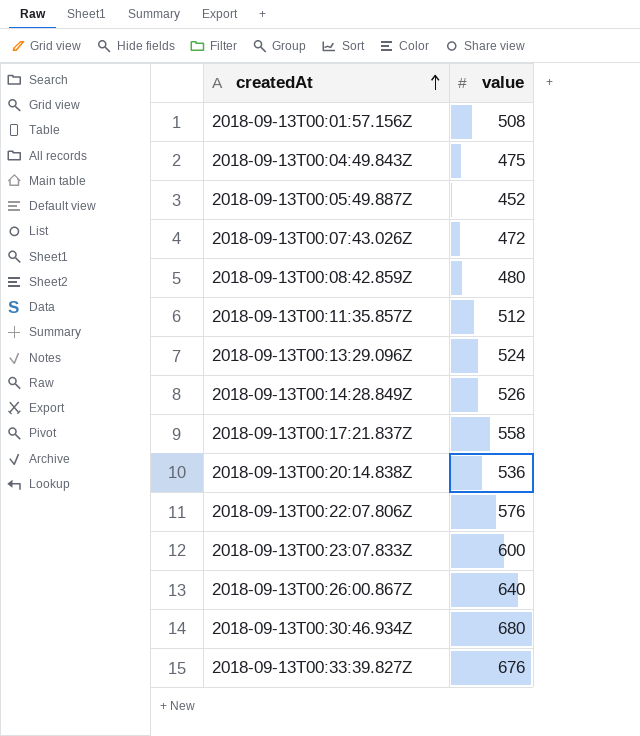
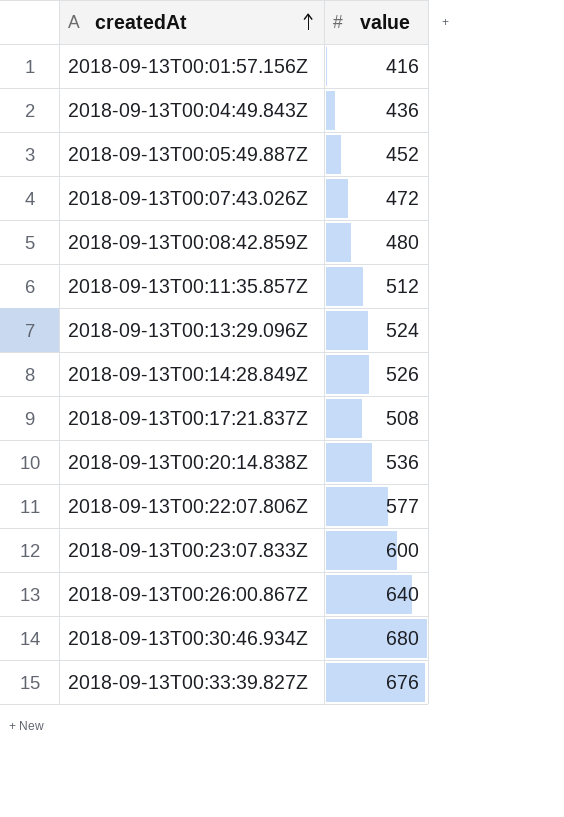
2018-09-13T00:01:57.156Z | value: 508 -> 416
2018-09-13T00:04:49.843Z | value: 475 -> 436
2018-09-13T00:17:21.837Z | value: 558 -> 508
2018-09-13T00:22:07.806Z | value: 576 -> 577

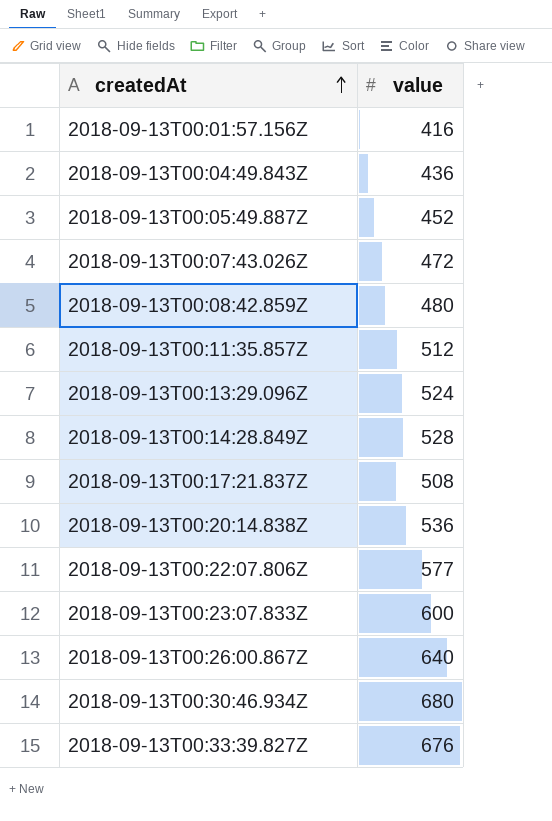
2018-09-13T00:14:28.849Z | value: 526 -> 528

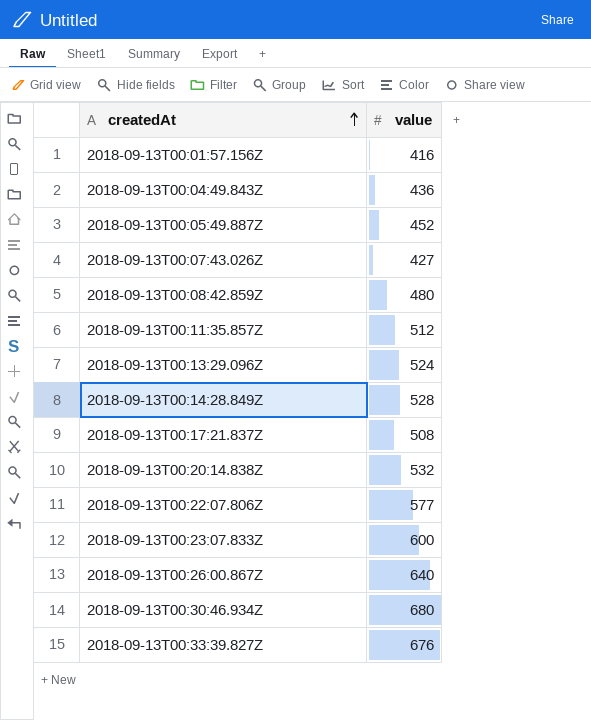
2018-09-13T00:07:43.026Z | value: 472 -> 427
2018-09-13T00:20:14.838Z | value: 536 -> 532

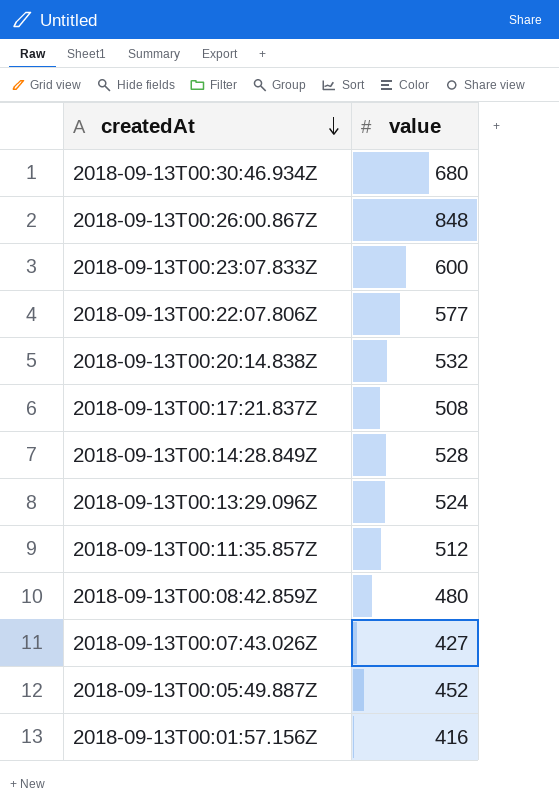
row order: createdAt ascending -> createdAt descending
row 2018-09-13T00:04:49.843Z: 436 -> none
row 2018-09-13T00:33:39.827Z: 676 -> none
2018-09-13T00:26:00.867Z | value: 640 -> 848

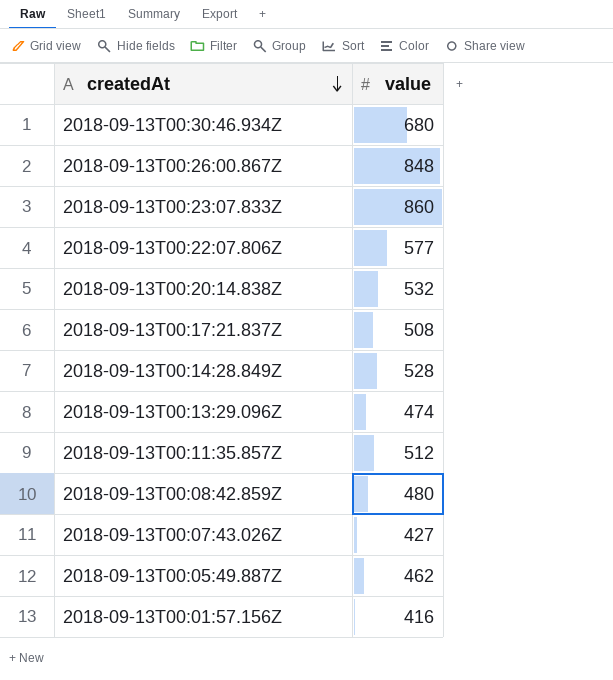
2018-09-13T00:23:07.833Z | value: 600 -> 860
2018-09-13T00:13:29.096Z | value: 524 -> 474
2018-09-13T00:05:49.887Z | value: 452 -> 462

